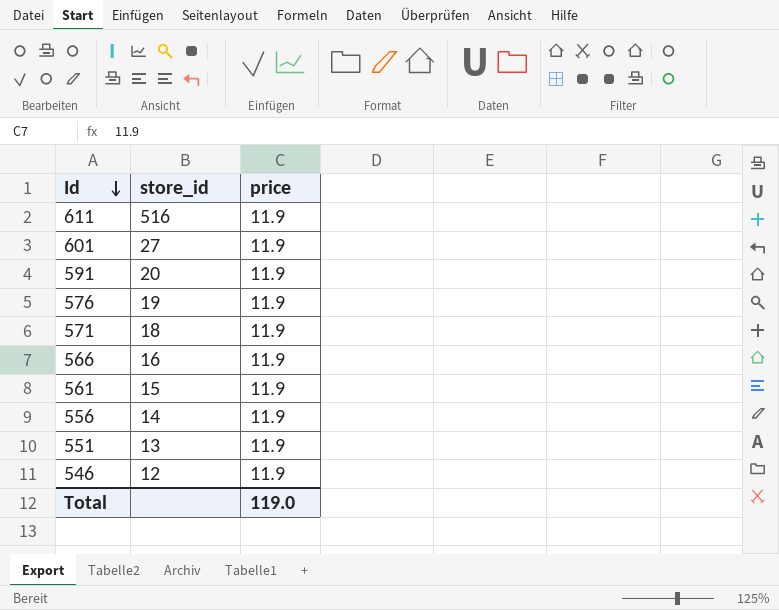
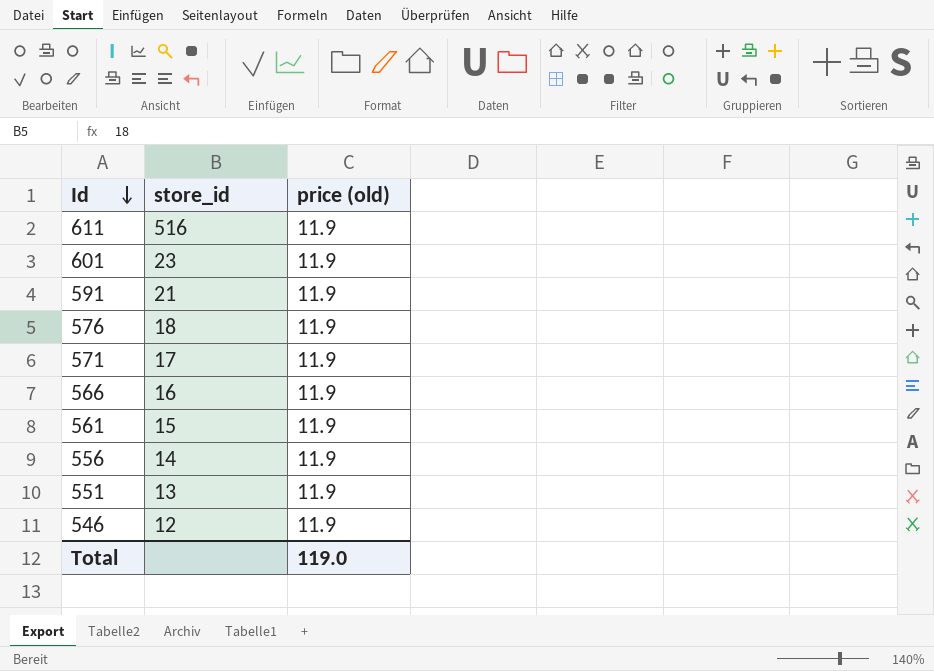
column name: price -> price (old)
601 | store_id: 27 -> 23
591 | store_id: 20 -> 21
576 | store_id: 19 -> 18
571 | store_id: 18 -> 17

